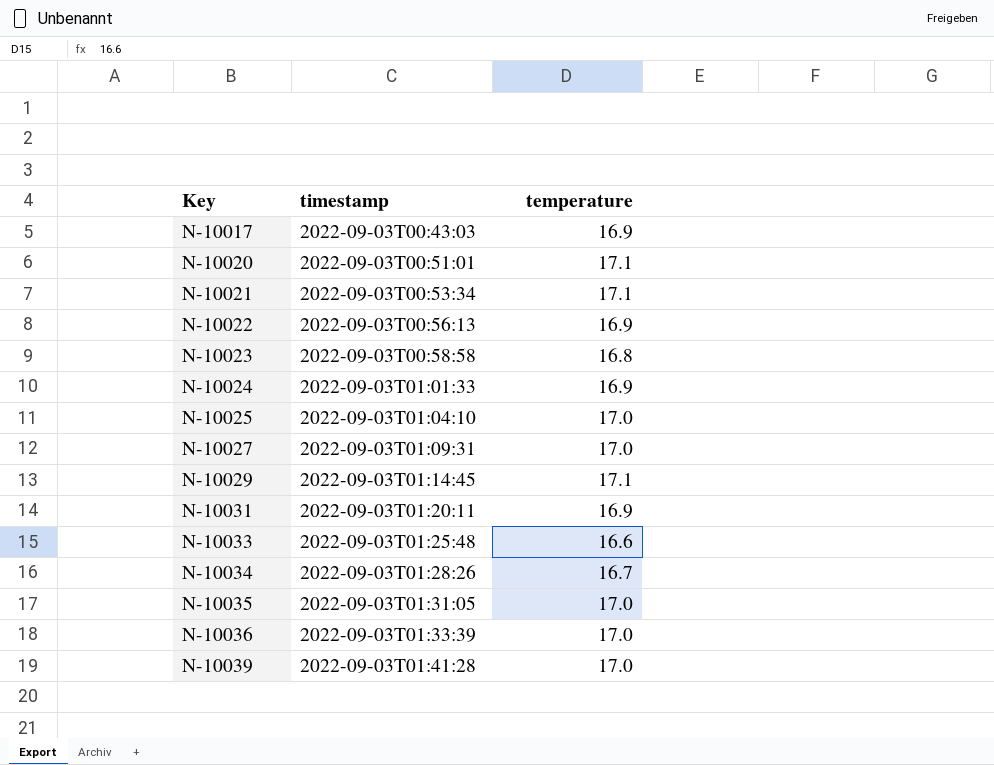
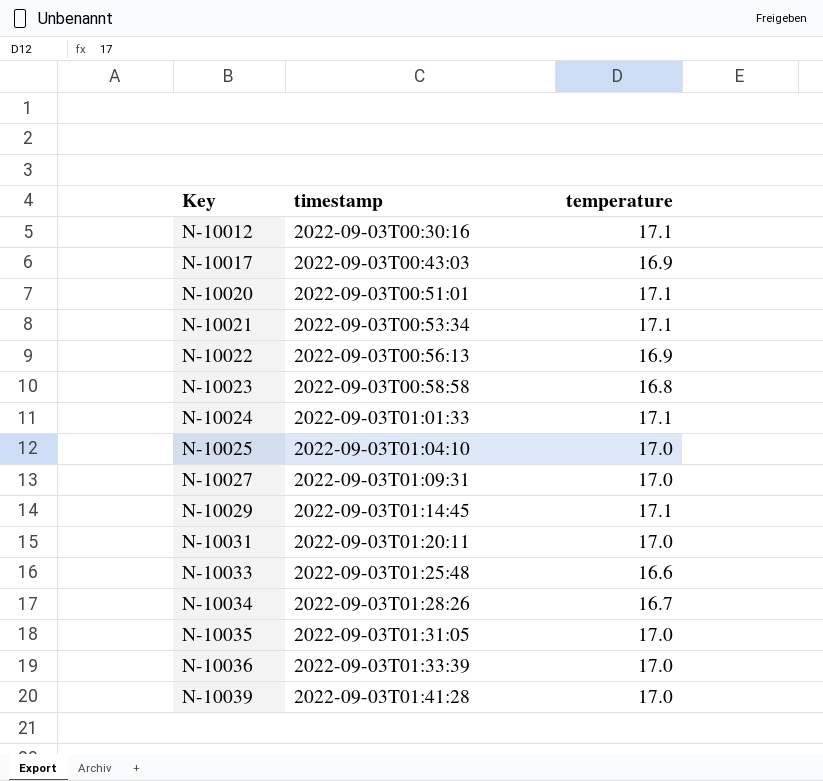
row N-10012: none -> 2022-09-03T00:30:16 | 17.1
N-10024 | temperature: 16.9 -> 17.1
N-10031 | temperature: 16.9 -> 17.0

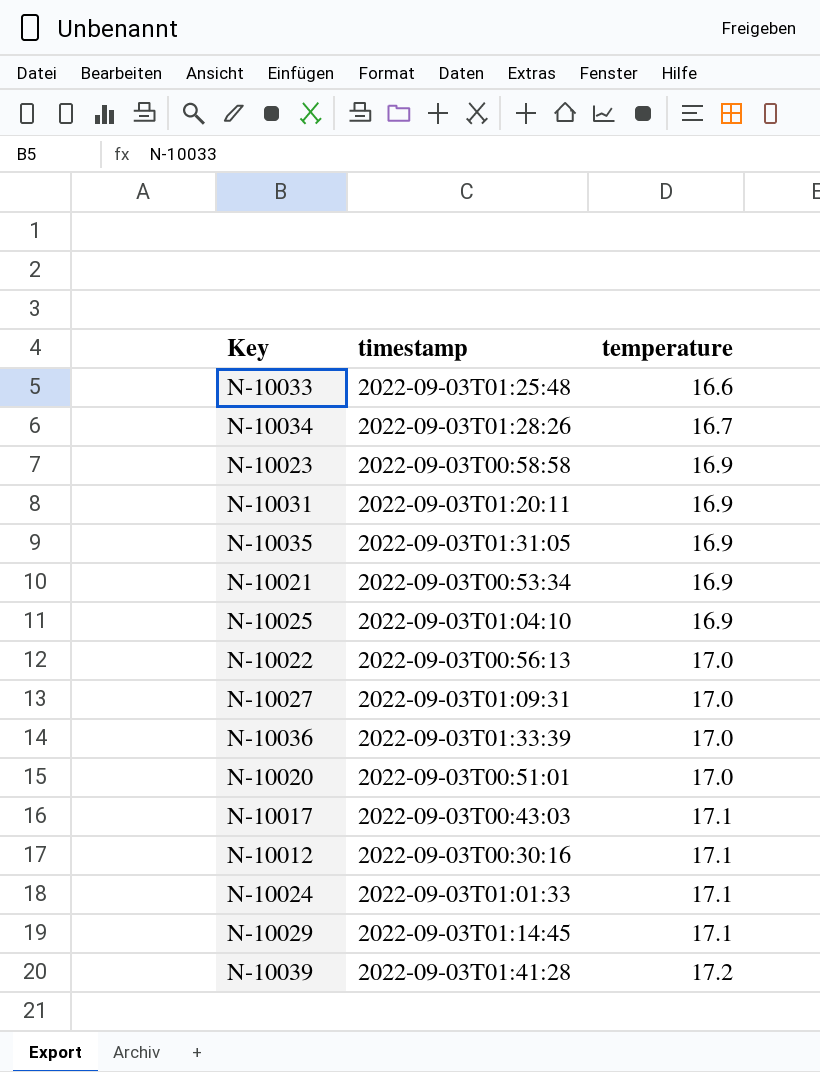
row order: Key ascending -> temperature ascending
N-10023 | temperature: 16.8 -> 16.9
N-10031 | temperature: 17.0 -> 16.9
N-10035 | temperature: 17.0 -> 16.9
N-10021 | temperature: 17.1 -> 16.9
N-10025 | temperature: 17.0 -> 16.9
N-10022 | temperature: 16.9 -> 17.0
N-10020 | temperature: 17.1 -> 17.0
N-10017 | temperature: 16.9 -> 17.1
N-10039 | temperature: 17.0 -> 17.2

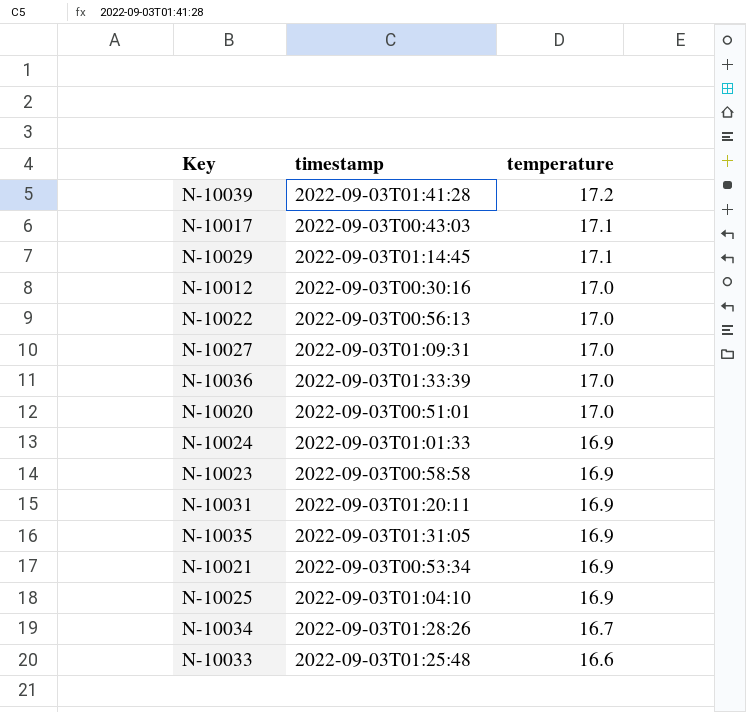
row order: temperature ascending -> temperature descending
N-10012 | temperature: 17.1 -> 17.0
N-10024 | temperature: 17.1 -> 16.9

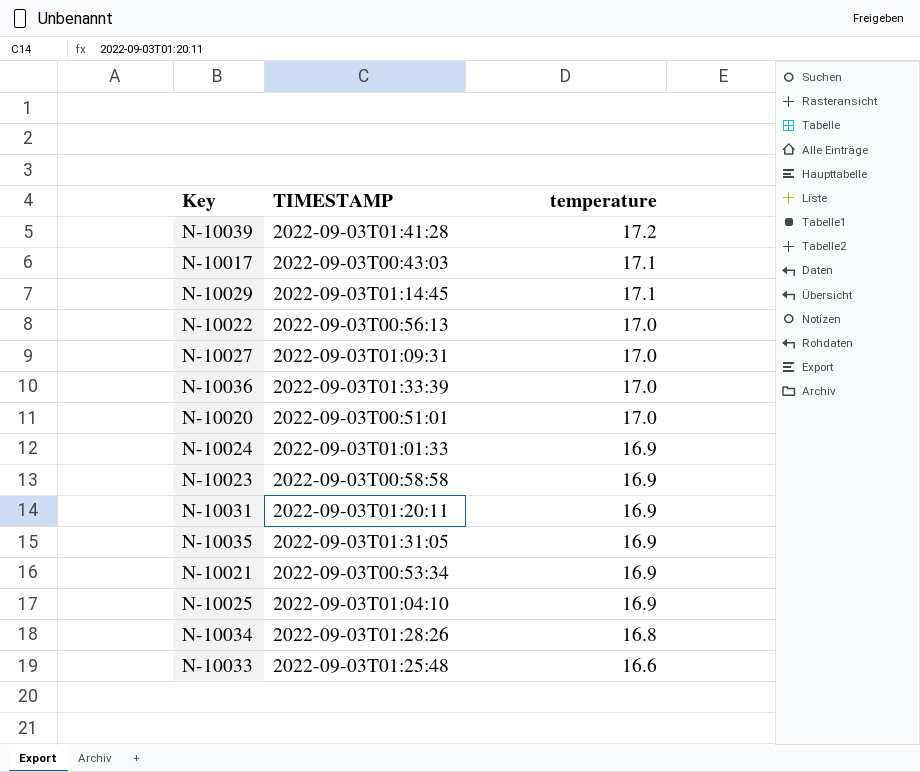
column name: timestamp -> TIMESTAMP
row N-10012: 2022-09-03T00:30:16 | 17.0 -> none
N-10034 | temperature: 16.7 -> 16.8

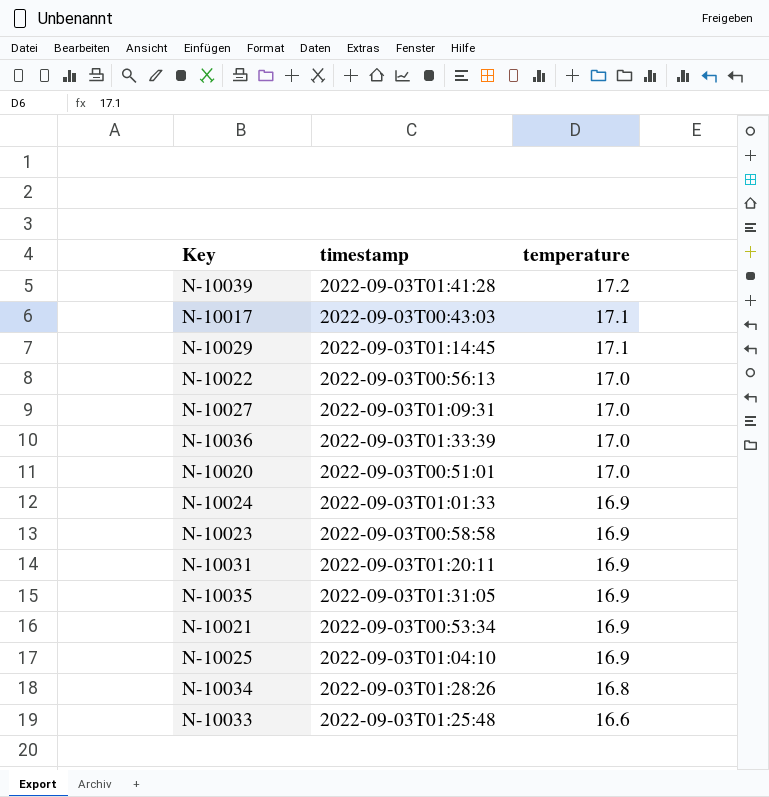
column name: TIMESTAMP -> timestamp

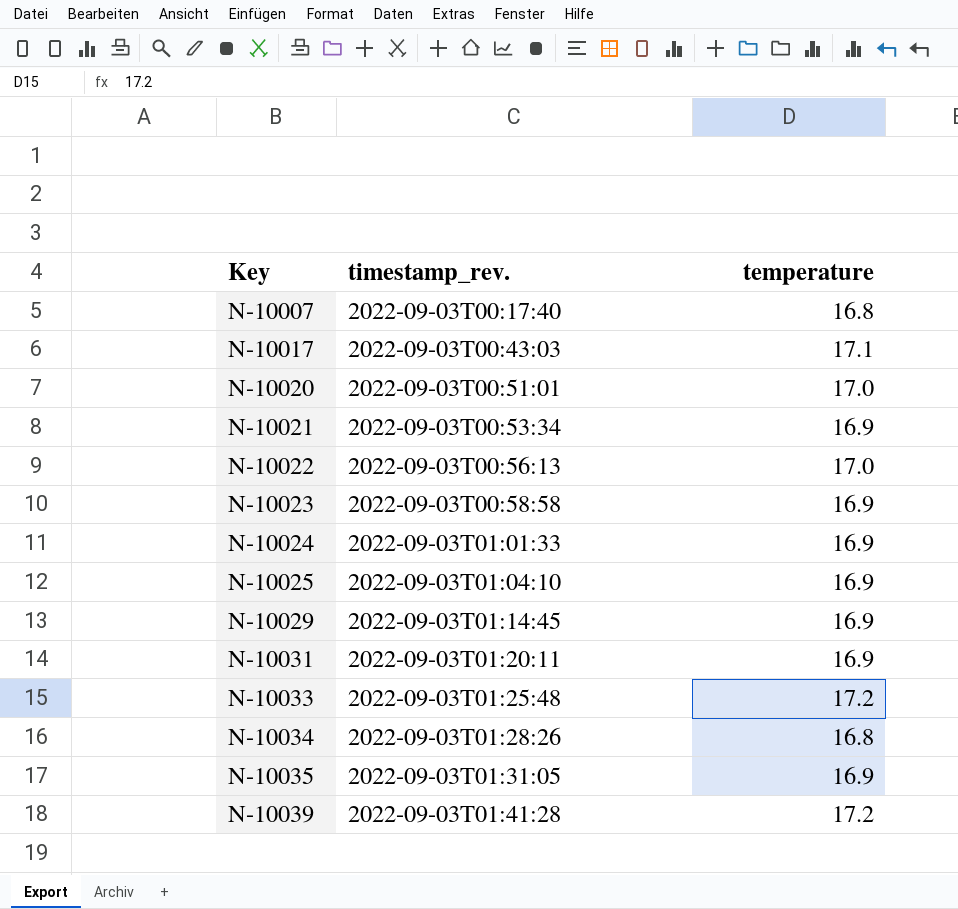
row order: temperature descending -> Key ascending
column name: timestamp -> timestamp_rev.
row N-10027: 2022-09-03T01:09:31 | 17.0 -> none
row N-10036: 2022-09-03T01:33:39 | 17.0 -> none
row N-10007: none -> 2022-09-03T00:17:40 | 16.8
N-10029 | temperature: 17.1 -> 16.9
N-10033 | temperature: 16.6 -> 17.2

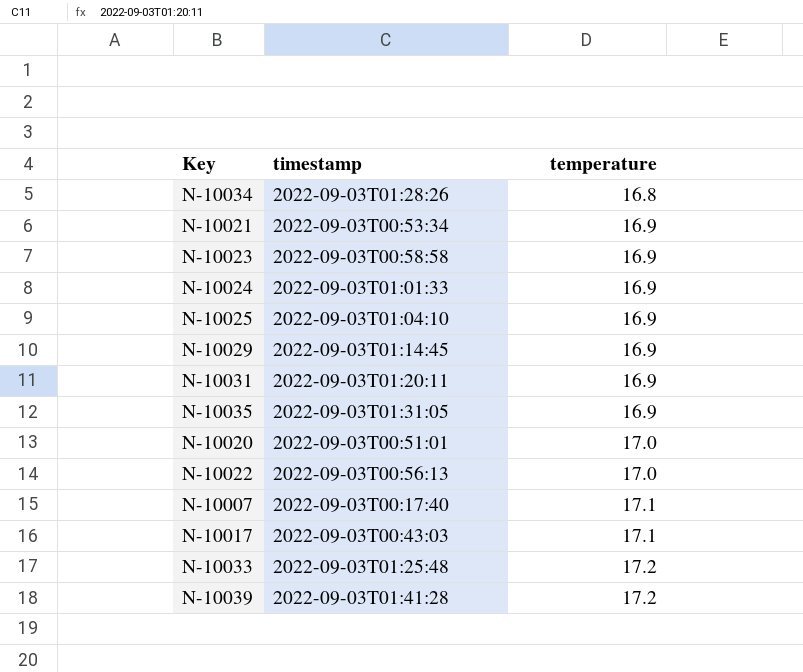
row order: Key ascending -> temperature ascending
column name: timestamp_rev. -> timestamp
N-10007 | temperature: 16.8 -> 17.1

